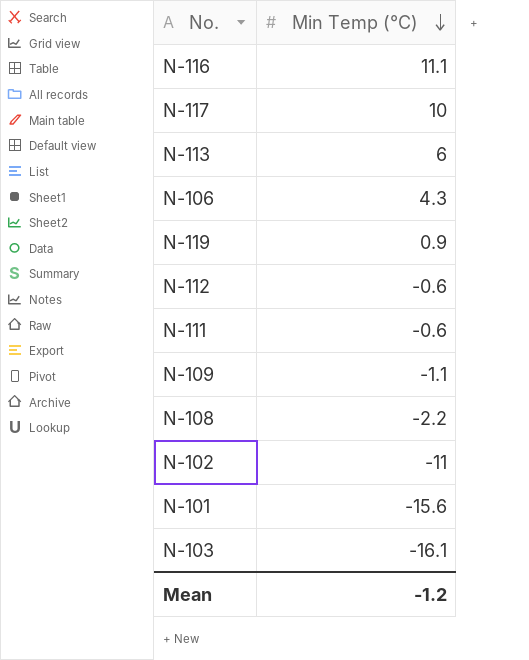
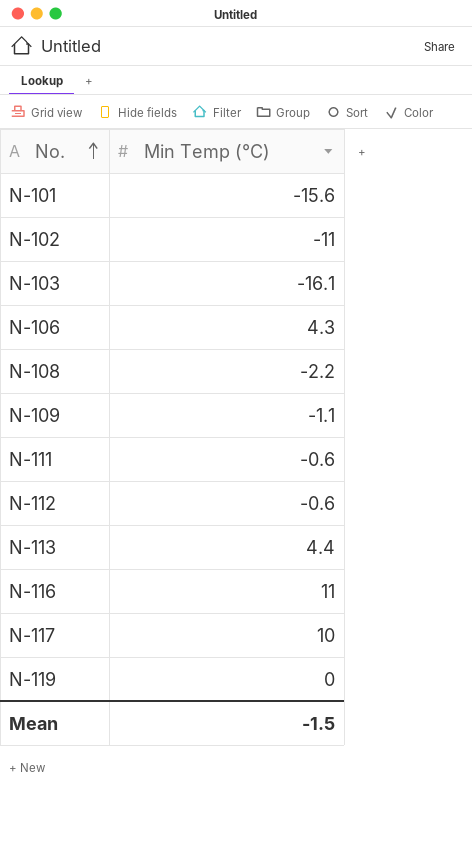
row order: Min Temp (°C) descending -> No. ascending
N-113 | Min Temp (°C): 6 -> 4.4
N-116 | Min Temp (°C): 11.1 -> 11
N-119 | Min Temp (°C): 0.9 -> 0
Mean | Min Temp (°C): -1.2 -> -1.5

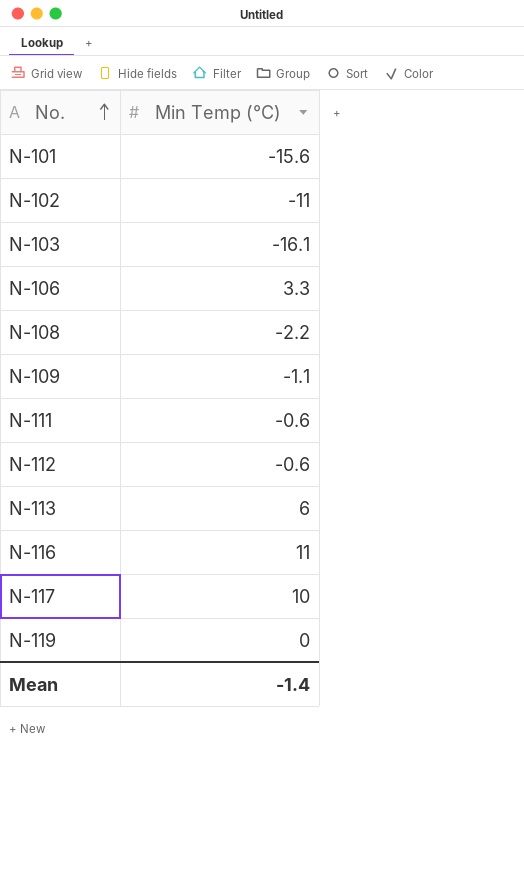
N-106 | Min Temp (°C): 4.3 -> 3.3
N-113 | Min Temp (°C): 4.4 -> 6
Mean | Min Temp (°C): -1.5 -> -1.4

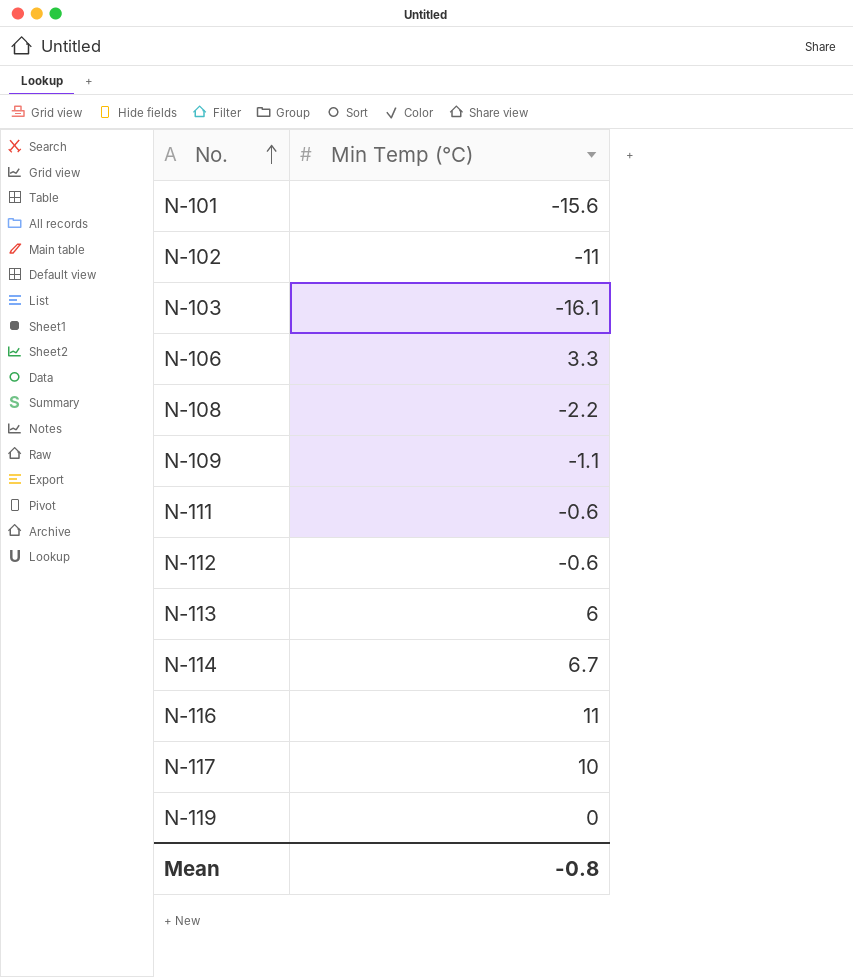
row N-114: none -> 6.7
Mean | Min Temp (°C): -1.4 -> -0.8

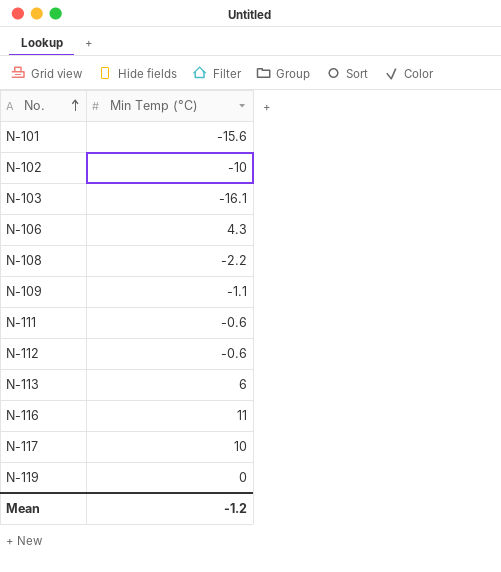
row N-114: 6.7 -> none
N-102 | Min Temp (°C): -11 -> -10
N-106 | Min Temp (°C): 3.3 -> 4.3
Mean | Min Temp (°C): -0.8 -> -1.2

